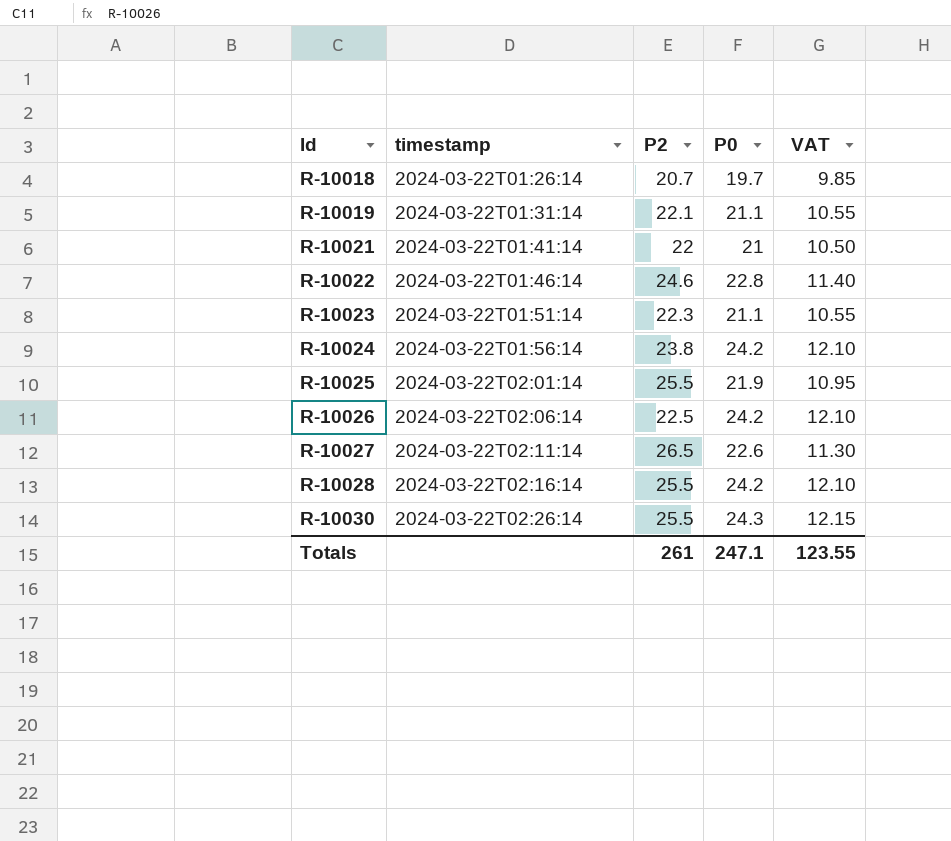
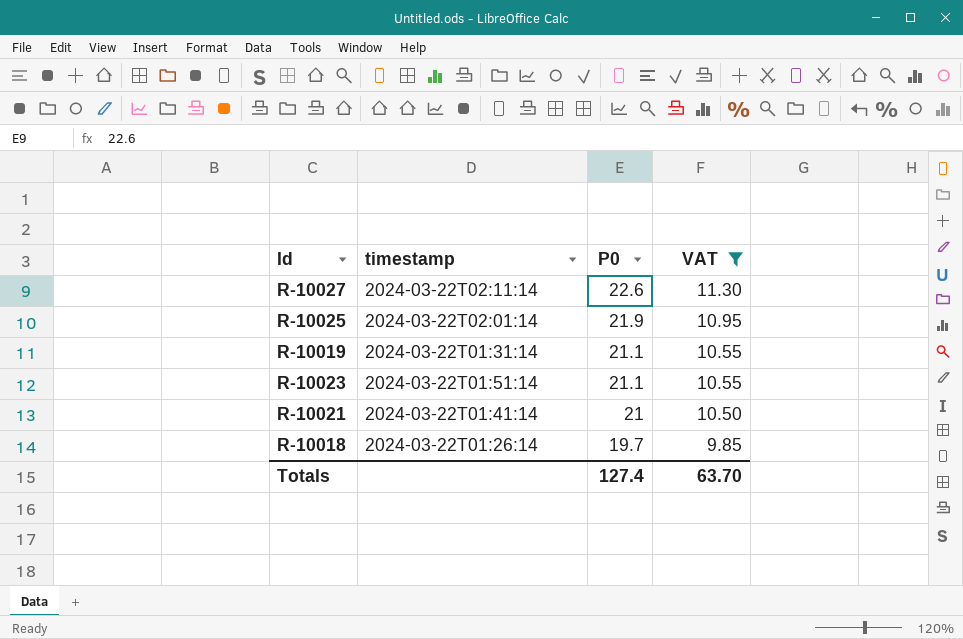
filter: none -> VAT <= 11.30
row order: Id ascending -> P0 descending
column P2 | position: 3 -> none
Totals | P0: 247.1 -> 127.4
Totals | VAT: 123.55 -> 63.70

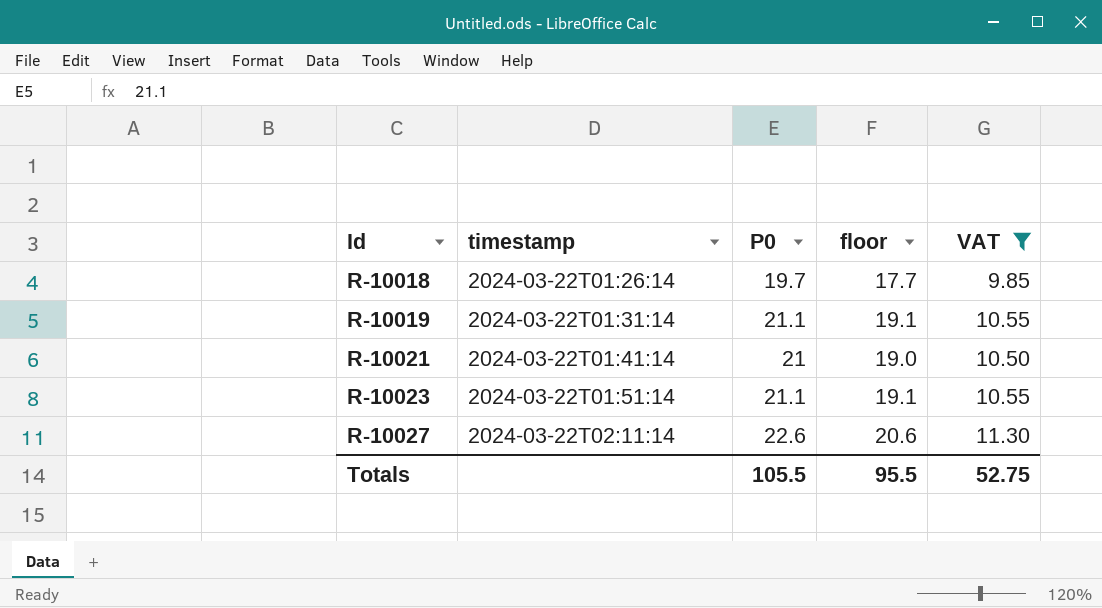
row order: P0 descending -> Id ascending
column floor | formula: none -> [P0] - 2
row R-10025: 2024-03-22T02:01:14 | 21.9 | 10.95 -> none
Totals | P0: 127.4 -> 105.5
Totals | VAT: 63.70 -> 52.75

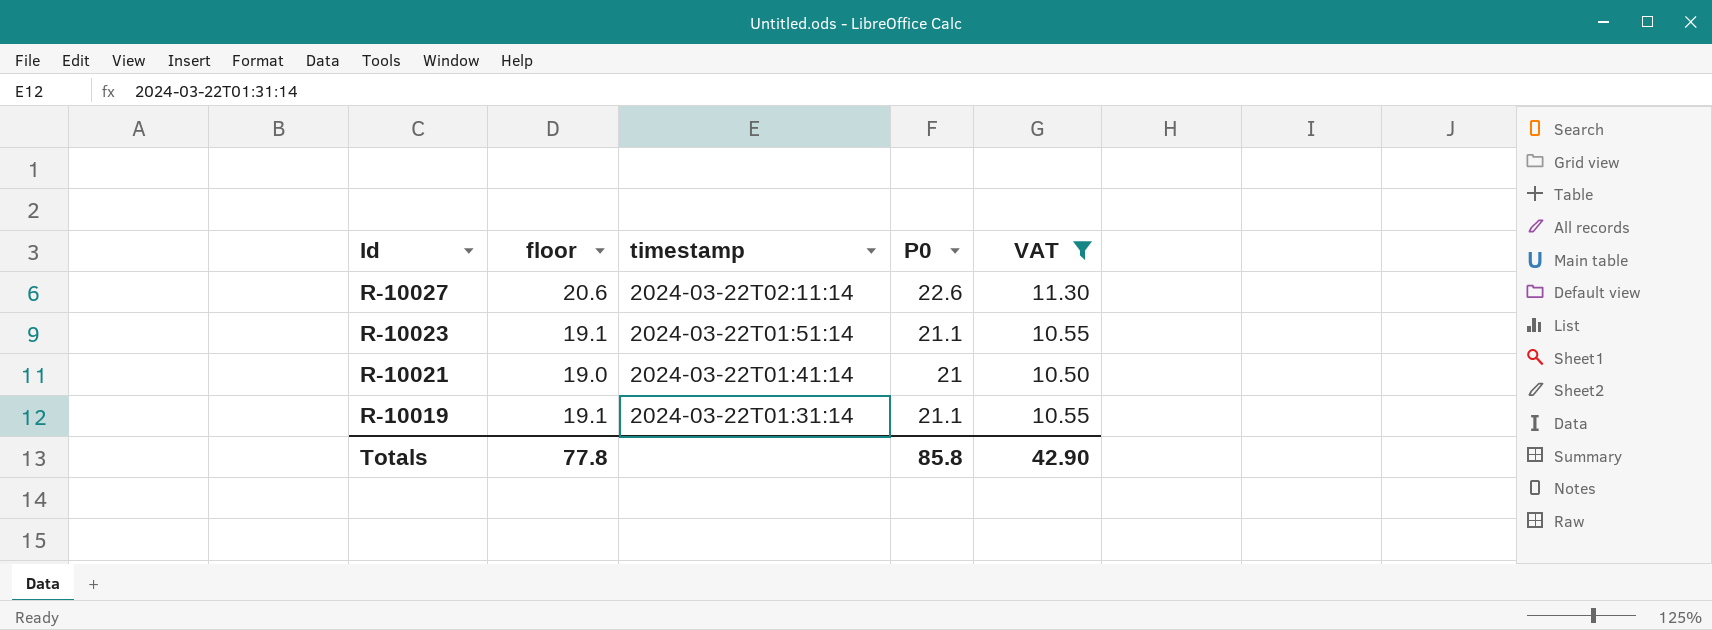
row order: Id ascending -> Id descending
column floor | position: 4 -> 2
row R-10018: 2024-03-22T01:26:14 | 19.7 | 17.7 | 9.85 -> none
Totals | floor: 95.5 -> 77.8
Totals | P0: 105.5 -> 85.8
Totals | VAT: 52.75 -> 42.90

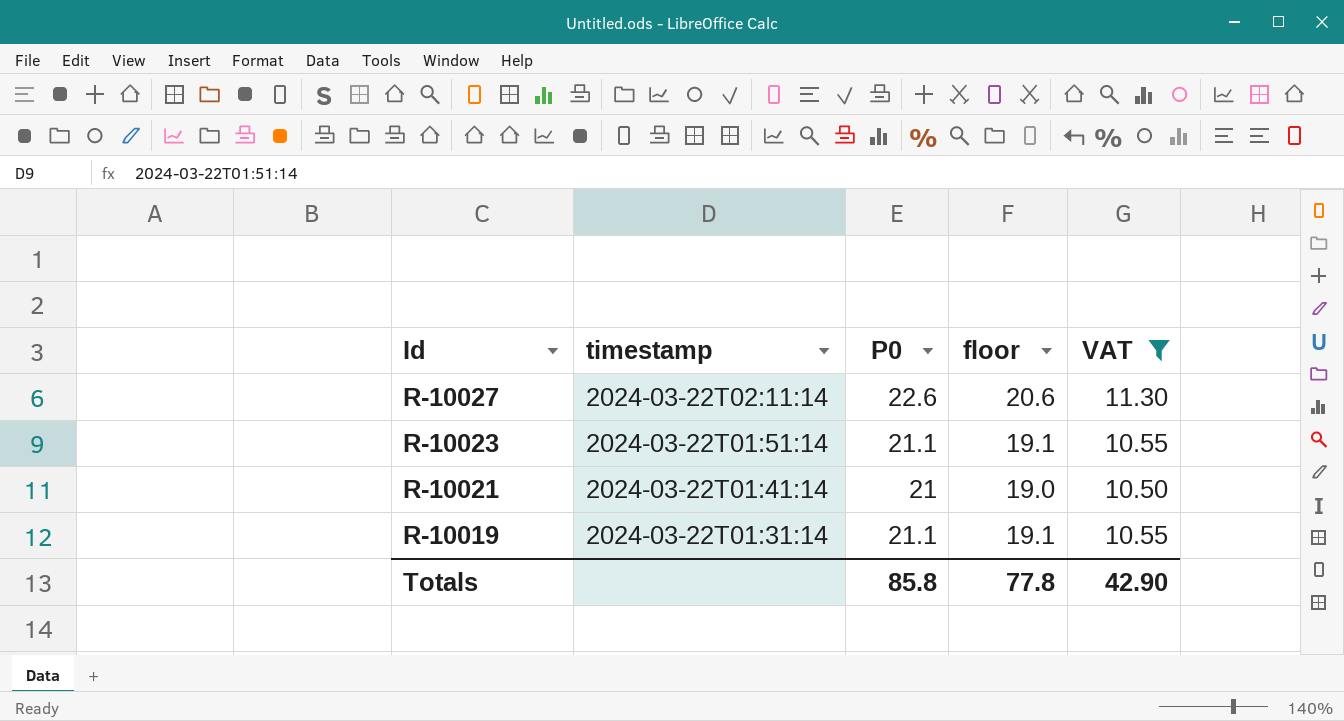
column floor | position: 2 -> 4

